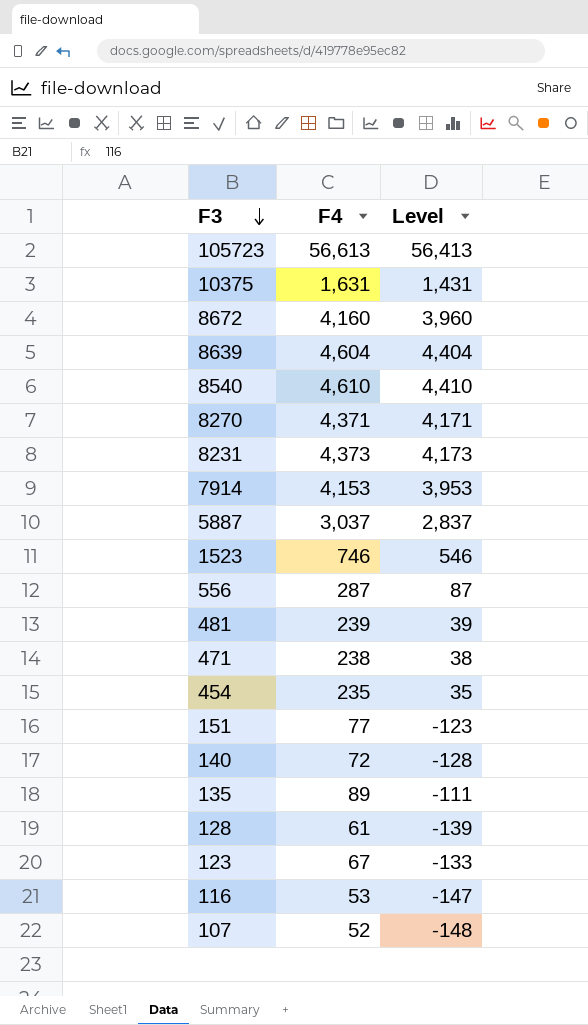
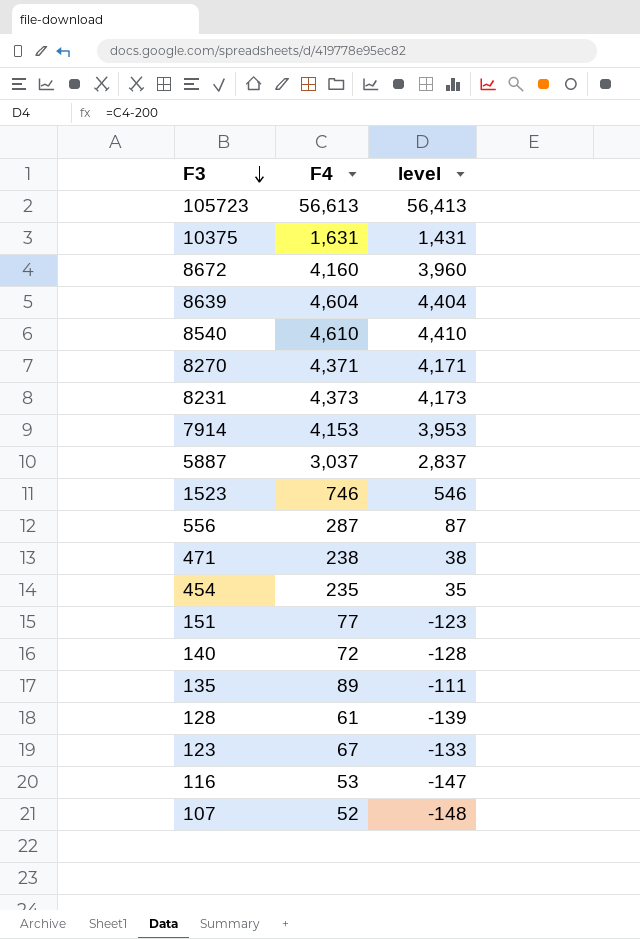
column name: Level -> level
row 481: 239 | 39 -> none

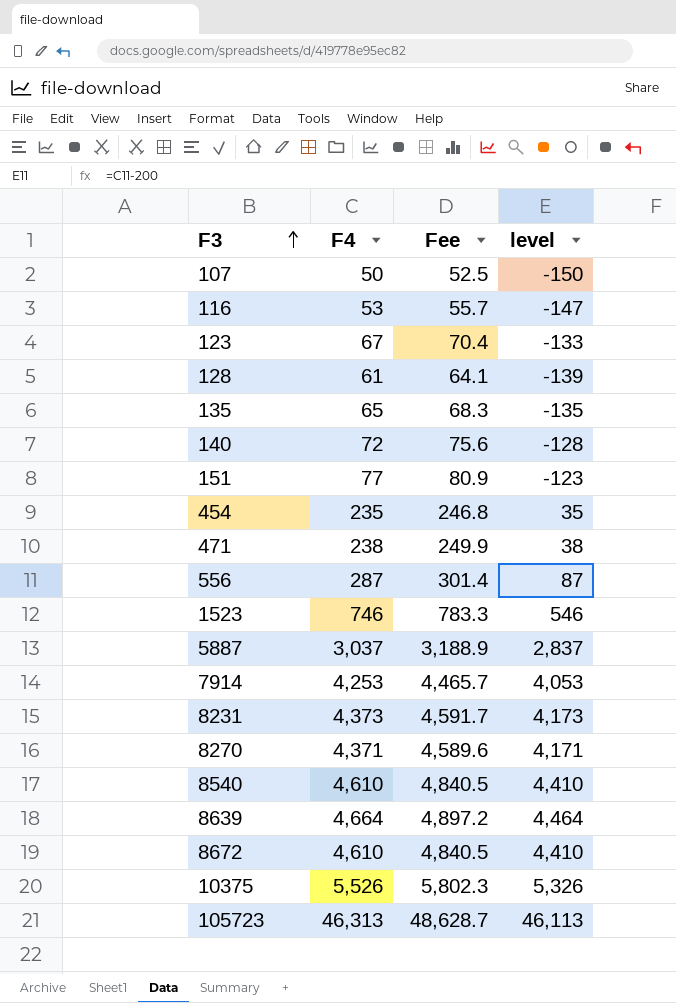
row order: F3 descending -> F3 ascending
column Fee | formula: none -> [F4] * 1.05
107 | F4: 52 -> 50
107 | level: -148 -> -150
135 | F4: 89 -> 65
135 | level: -111 -> -135
7914 | F4: 4,153 -> 4,253
7914 | level: 3,953 -> 4,053
8639 | F4: 4,604 -> 4,664
8639 | level: 4,404 -> 4,464
8672 | F4: 4,160 -> 4,610
8672 | level: 3,960 -> 4,410
10375 | F4: 1,631 -> 5,526
10375 | level: 1,431 -> 5,326
105723 | F4: 56,613 -> 46,313
105723 | level: 56,413 -> 46,113

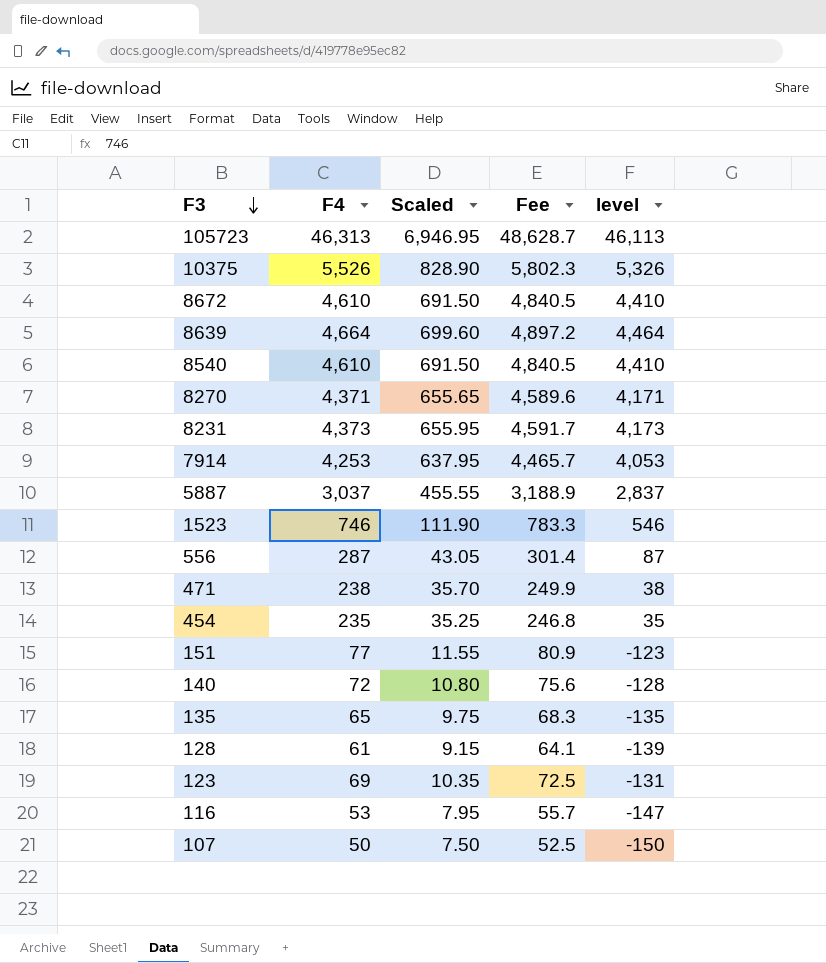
row order: F3 ascending -> F3 descending
column Scaled | formula: none -> [F4] * 0.15
123 | F4: 67 -> 69
123 | Fee: 70.4 -> 72.5
123 | level: -133 -> -131

